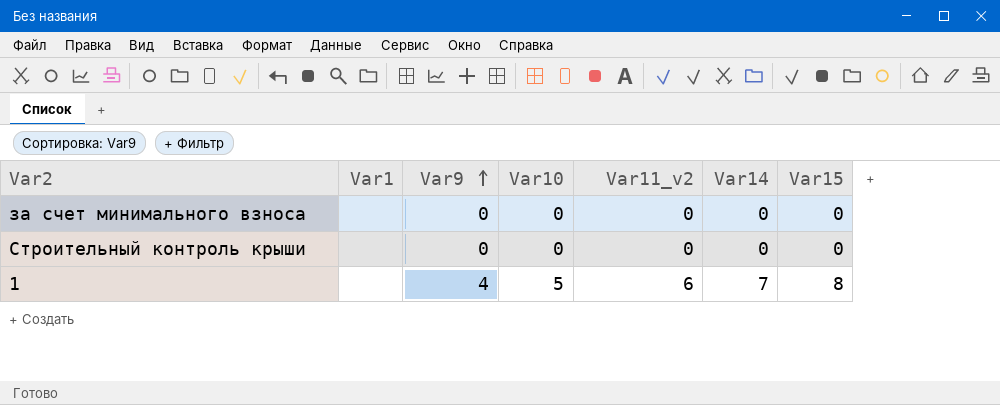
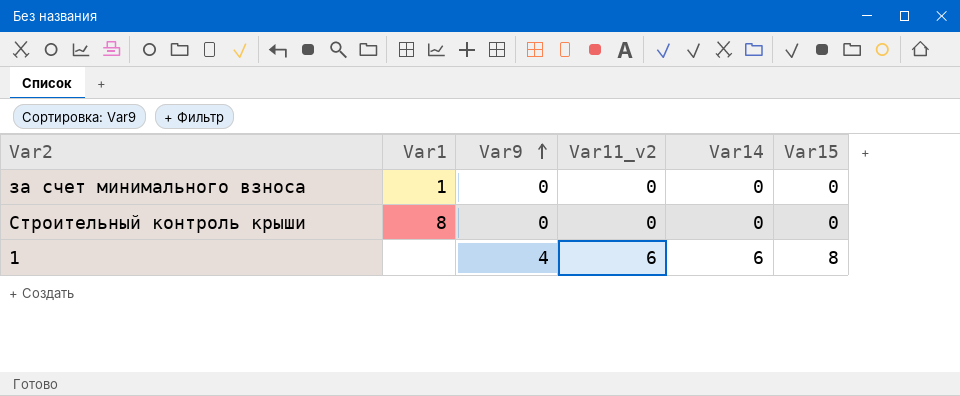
column Var10 | position: 4 -> none
за счет минимального взноса | Var1: none -> 1
Строительный контроль крыши | Var1: none -> 8
1 | Var14: 7 -> 6

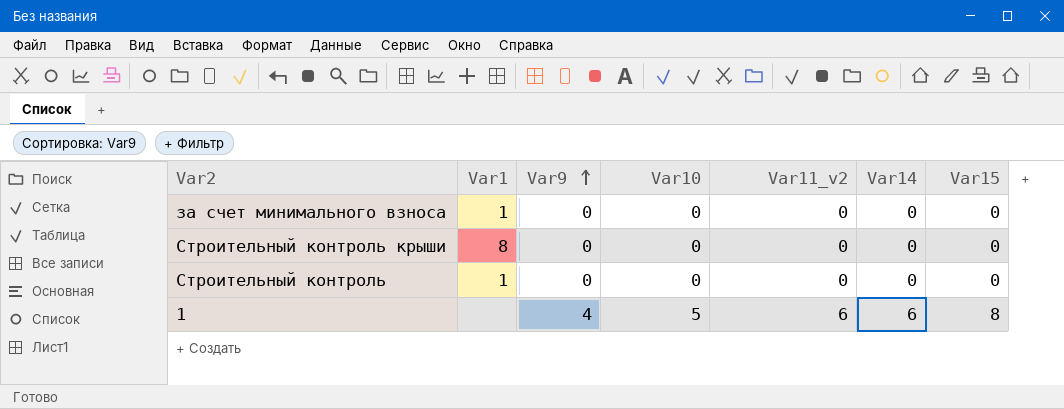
column Var10 | position: none -> 4
row Строительный контроль: none -> 1 | 0 | 0 | 0 | 0 | 0

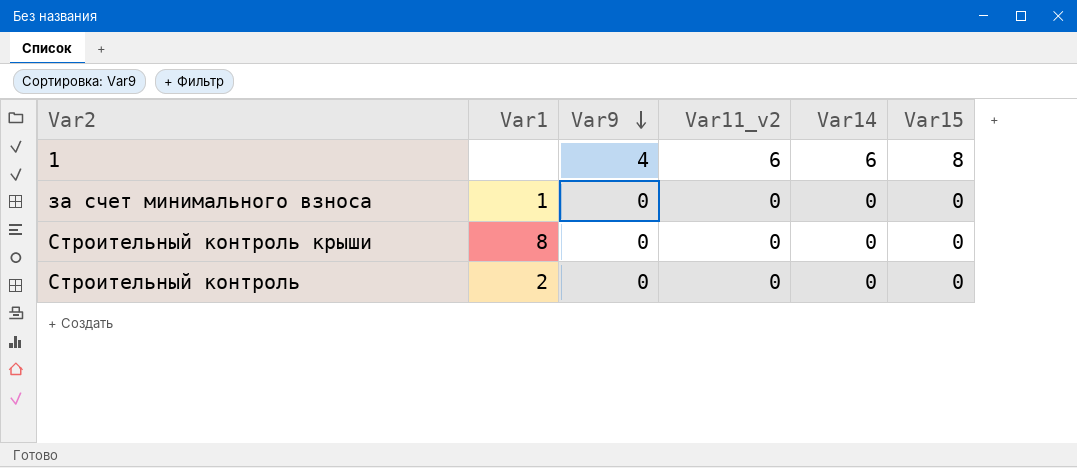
row order: Var9 ascending -> Var9 descending
column Var10 | position: 4 -> none
Строительный контроль | Var1: 1 -> 2

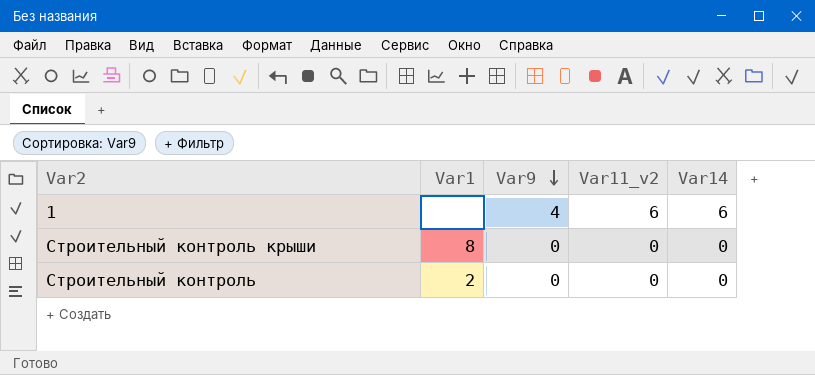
column Var15 | position: 6 -> none
row за счет минимального взноса: 1 | 0 | 0 | 0 | 0 -> none

